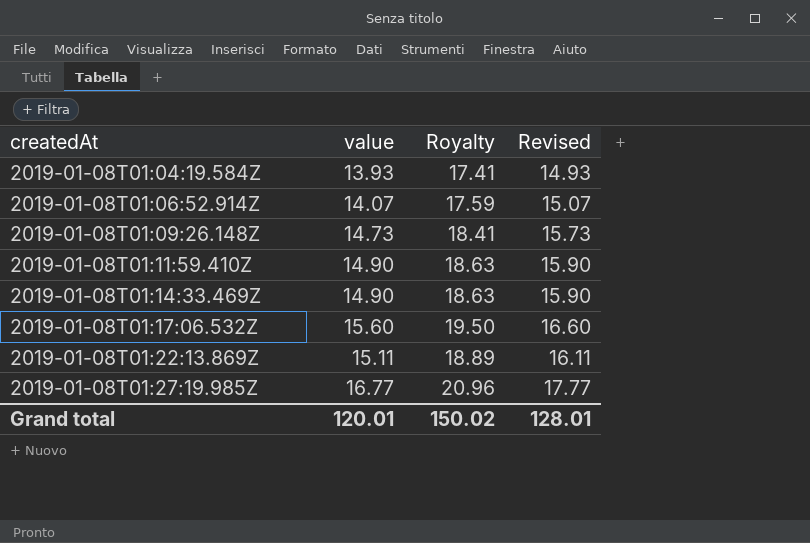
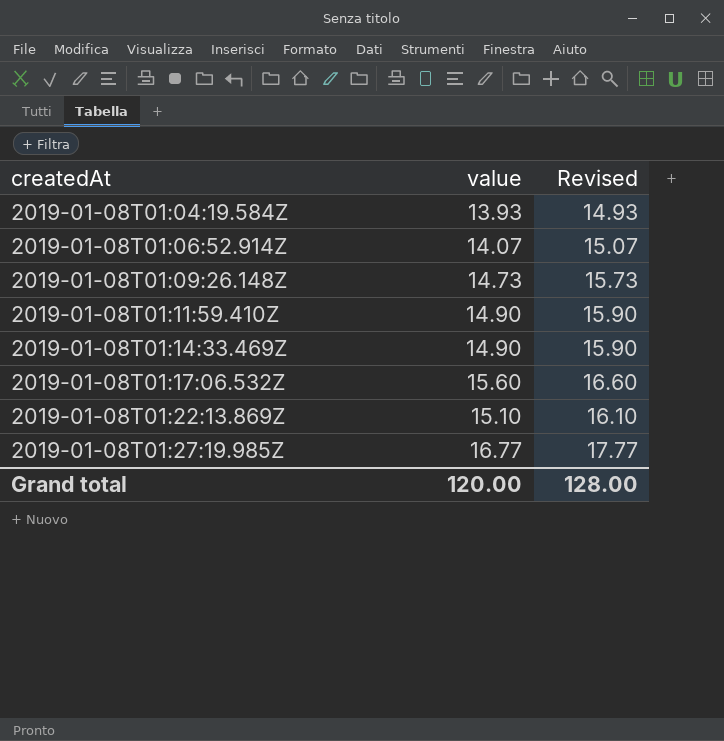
column Royalty | formula: [value] * 1.25 -> none
2019-01-08T01:22:13.869Z | value: 15.11 -> 15.10
2019-01-08T01:22:13.869Z | Revised: 16.11 -> 16.10
Grand total | value: 120.01 -> 120.00
Grand total | Revised: 128.01 -> 128.00

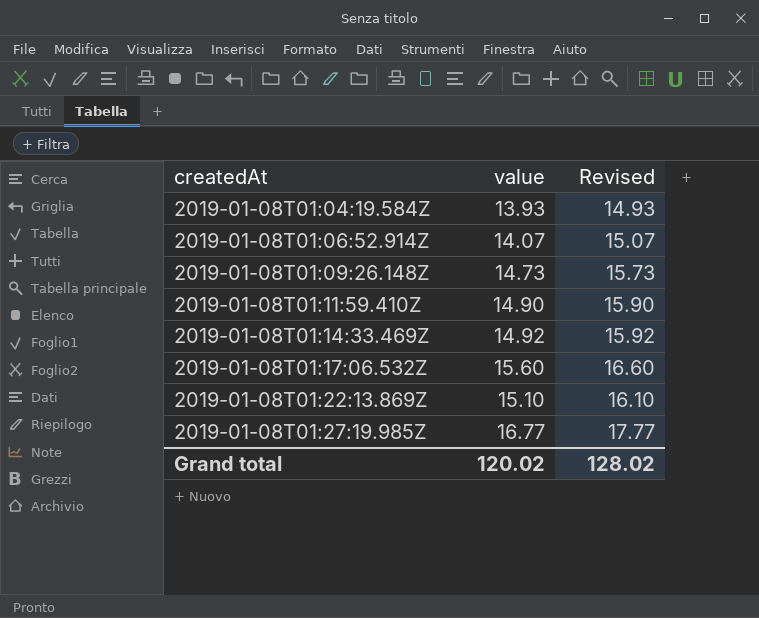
2019-01-08T01:14:33.469Z | value: 14.90 -> 14.92
2019-01-08T01:14:33.469Z | Revised: 15.90 -> 15.92
Grand total | value: 120.00 -> 120.02
Grand total | Revised: 128.00 -> 128.02

